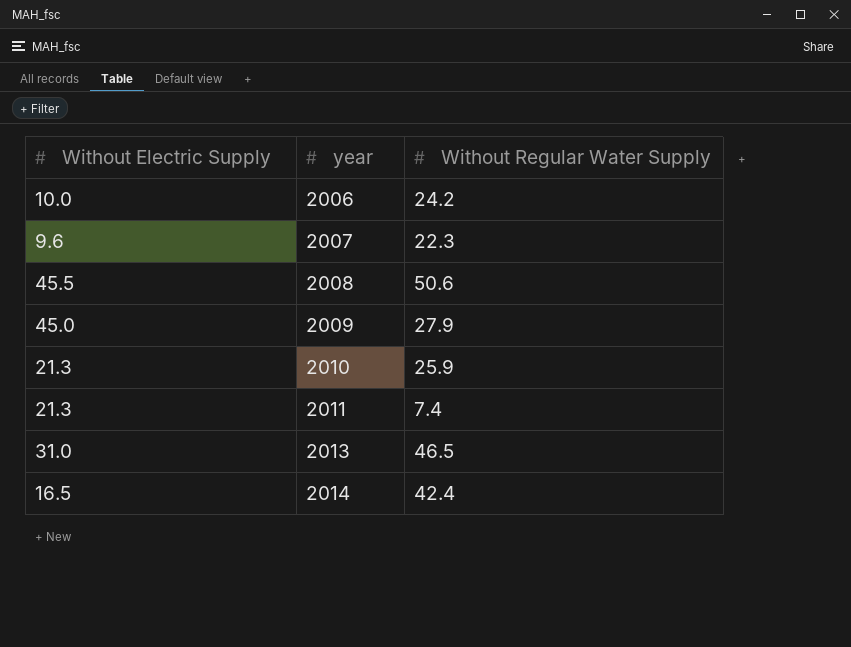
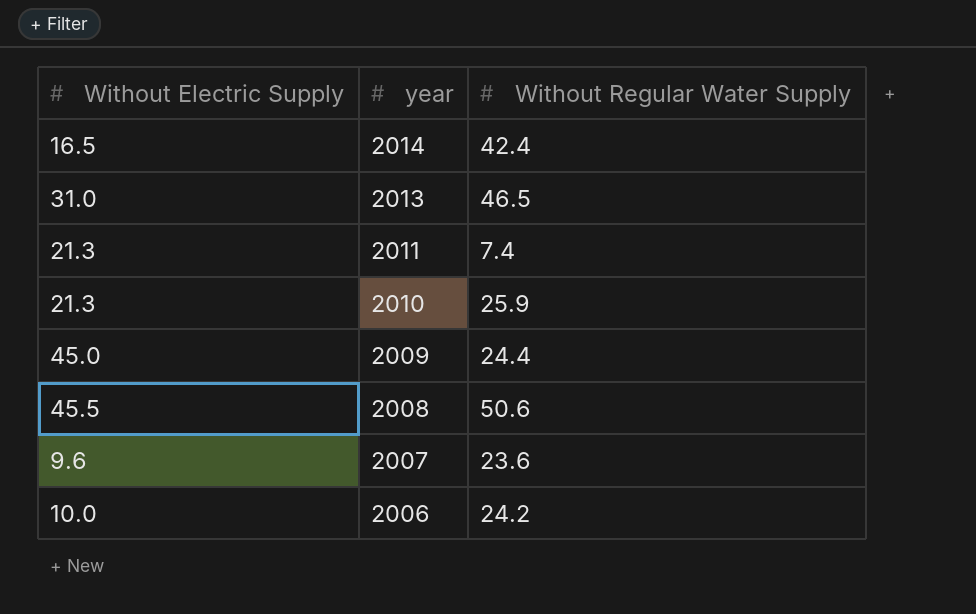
row order: year ascending -> year descending
2009 | Without Regular Water Supply: 27.9 -> 24.4
2007 | Without Regular Water Supply: 22.3 -> 23.6

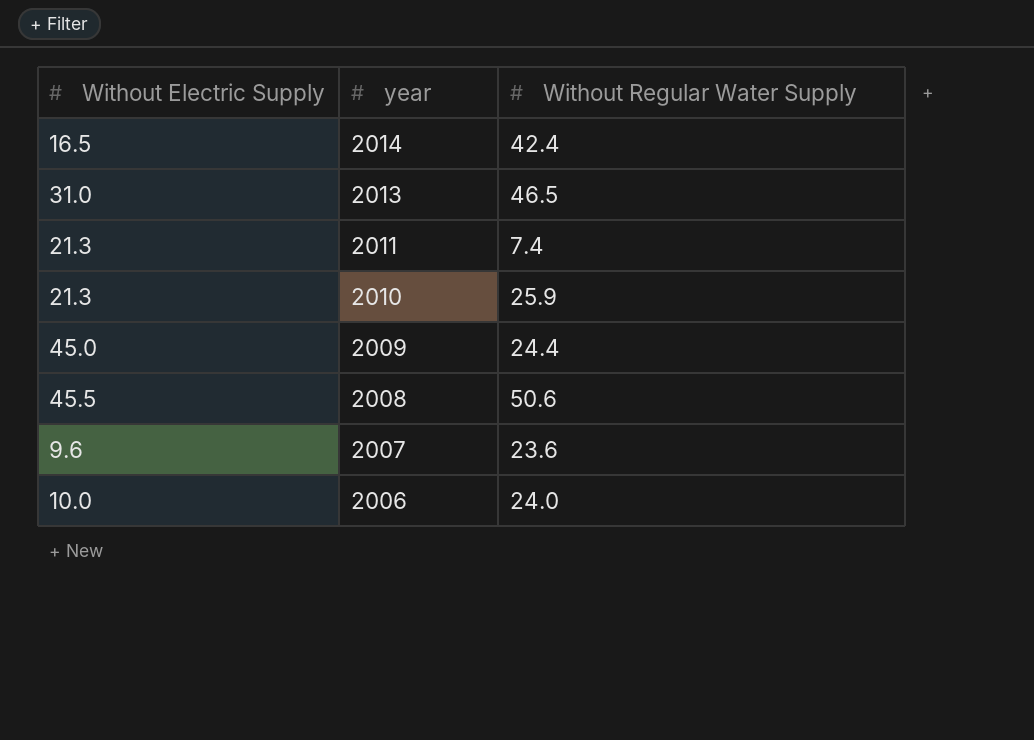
2006 | Without Regular Water Supply: 24.2 -> 24.0

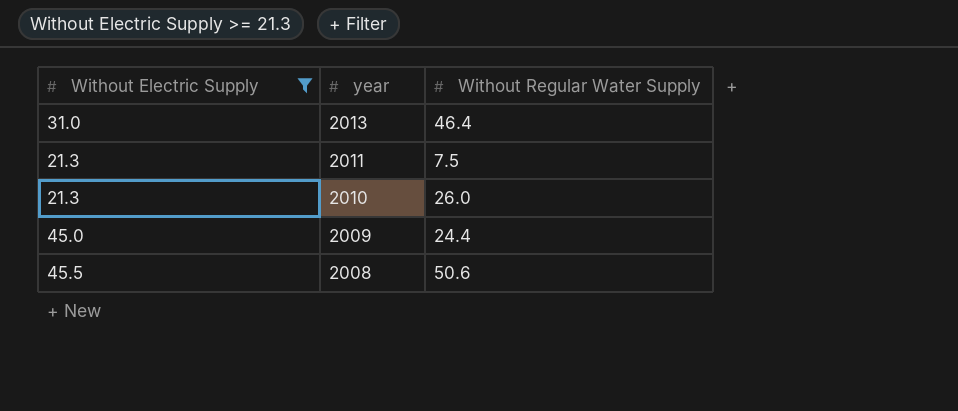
filter: none -> Without Electric Supply >= 21.3
2013 | Without Regular Water Supply: 46.5 -> 46.4
2011 | Without Regular Water Supply: 7.4 -> 7.5
2010 | Without Regular Water Supply: 25.9 -> 26.0

